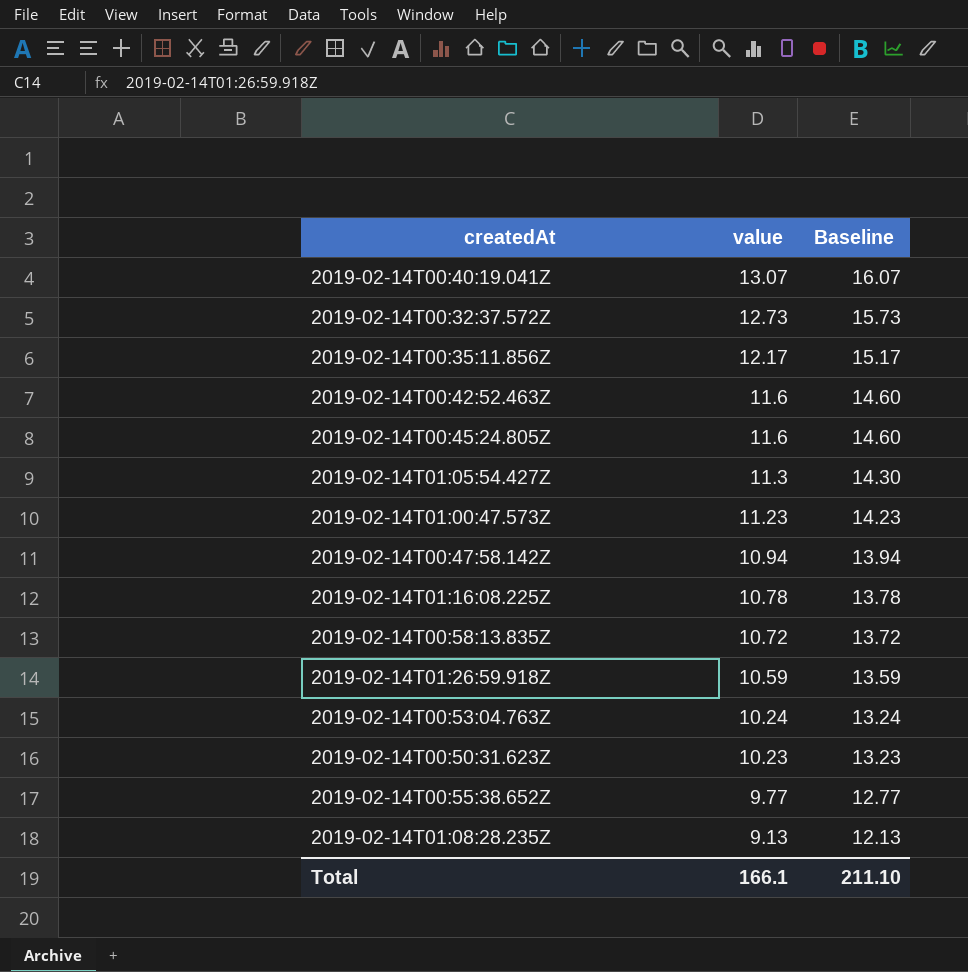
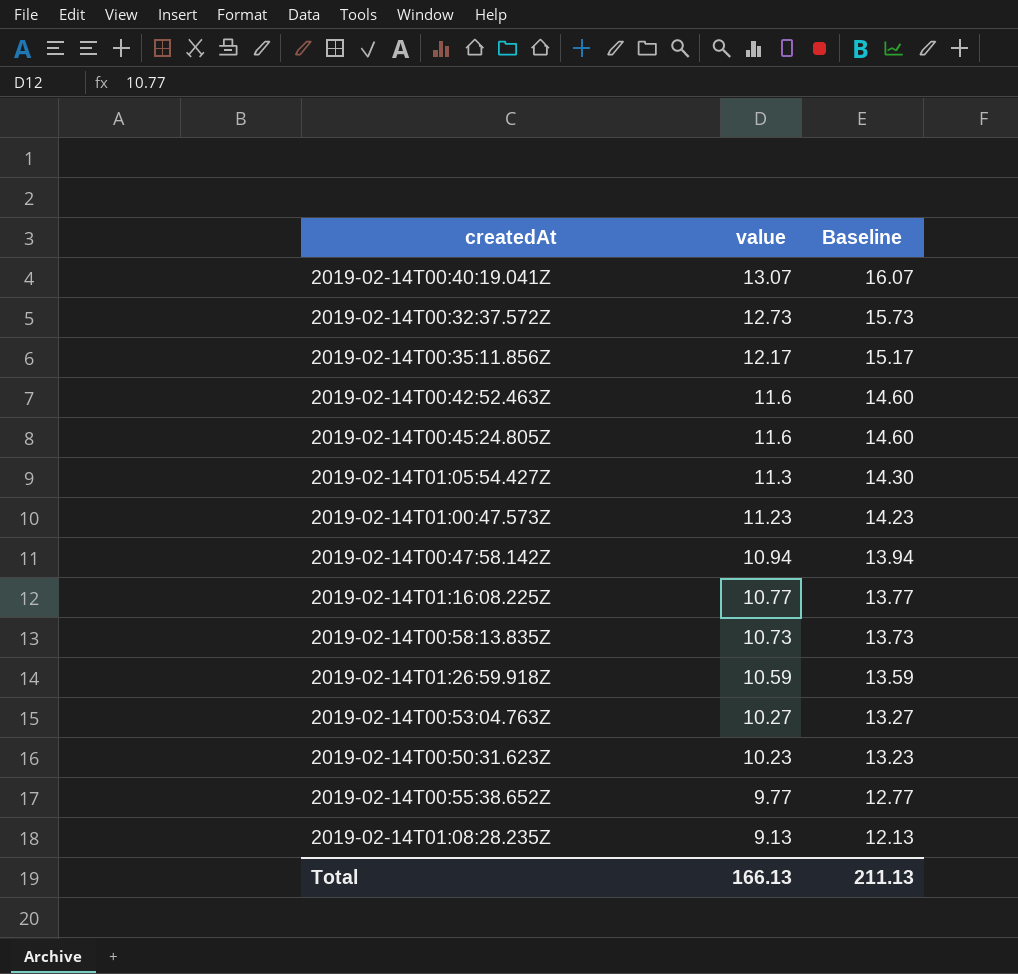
2019-02-14T01:16:08.225Z | value: 10.78 -> 10.77
2019-02-14T01:16:08.225Z | Baseline: 13.78 -> 13.77
2019-02-14T00:58:13.835Z | value: 10.72 -> 10.73
2019-02-14T00:58:13.835Z | Baseline: 13.72 -> 13.73
2019-02-14T00:53:04.763Z | value: 10.24 -> 10.27
2019-02-14T00:53:04.763Z | Baseline: 13.24 -> 13.27
Total | value: 166.1 -> 166.13
Total | Baseline: 211.10 -> 211.13

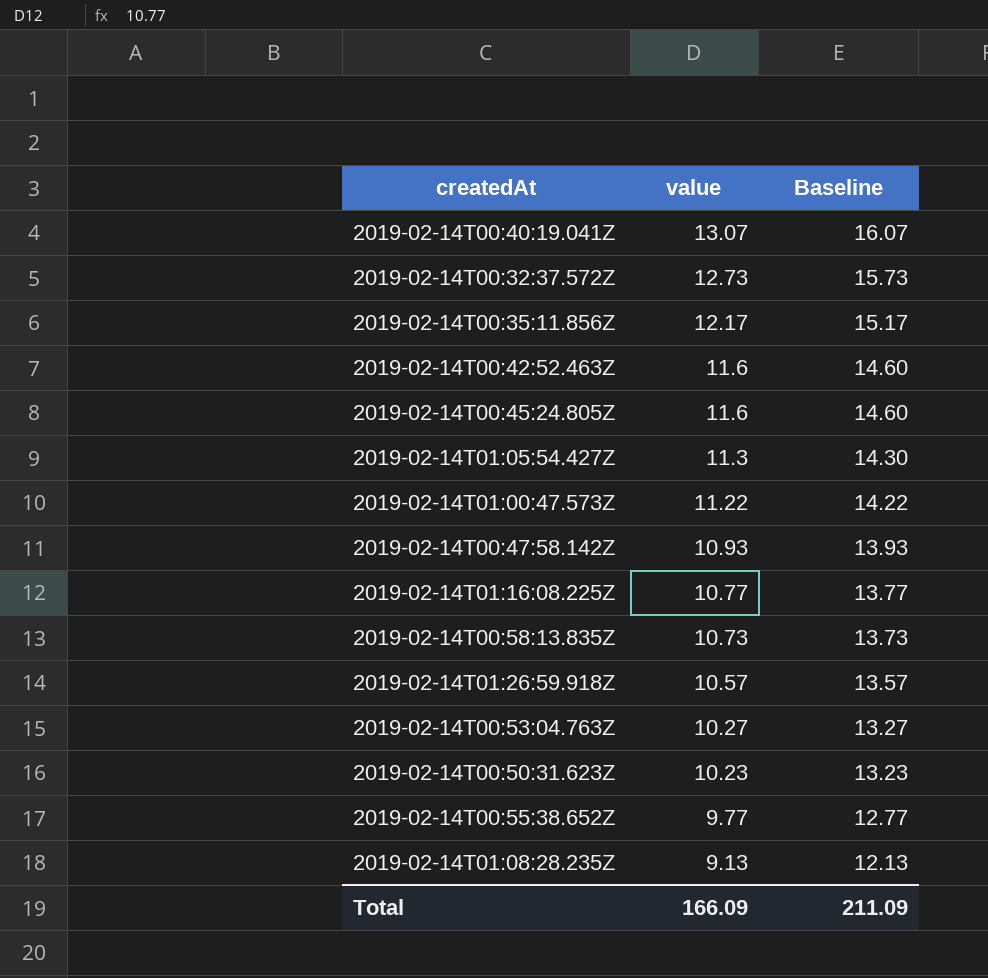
2019-02-14T01:00:47.573Z | value: 11.23 -> 11.22
2019-02-14T01:00:47.573Z | Baseline: 14.23 -> 14.22
2019-02-14T00:47:58.142Z | value: 10.94 -> 10.93
2019-02-14T00:47:58.142Z | Baseline: 13.94 -> 13.93
2019-02-14T01:26:59.918Z | value: 10.59 -> 10.57
2019-02-14T01:26:59.918Z | Baseline: 13.59 -> 13.57
Total | value: 166.13 -> 166.09
Total | Baseline: 211.13 -> 211.09

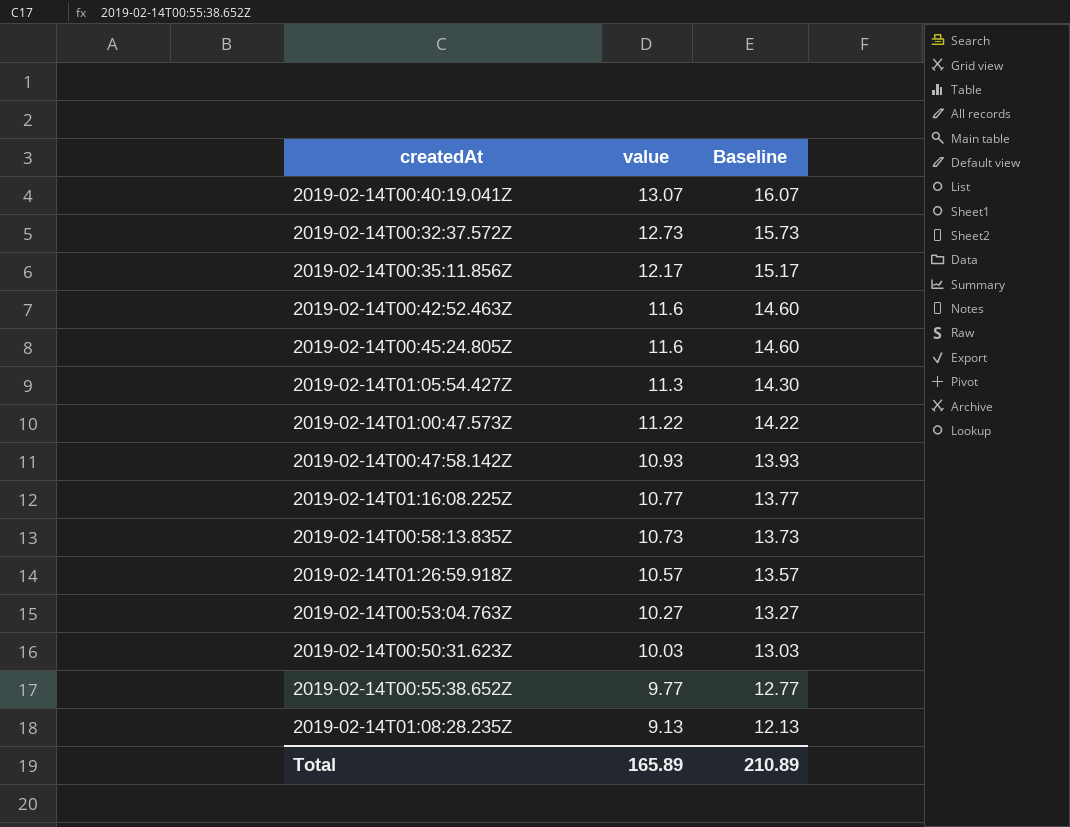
2019-02-14T00:50:31.623Z | value: 10.23 -> 10.03
2019-02-14T00:50:31.623Z | Baseline: 13.23 -> 13.03
Total | value: 166.09 -> 165.89
Total | Baseline: 211.09 -> 210.89

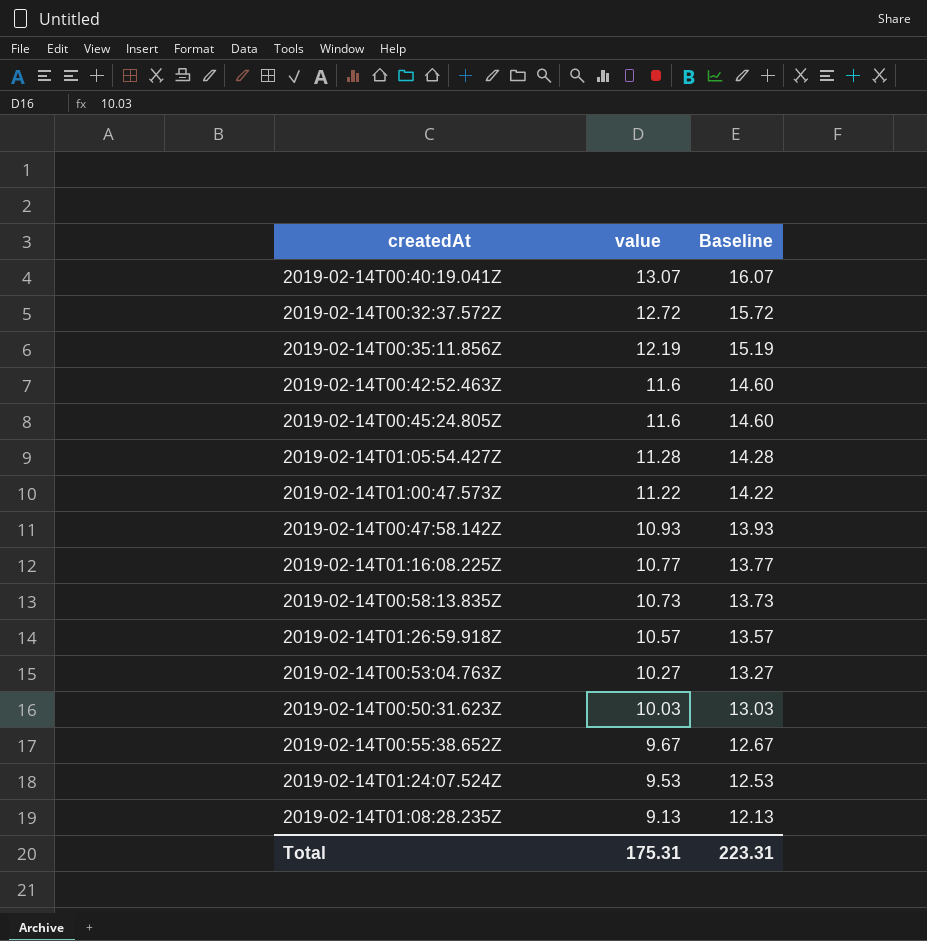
2019-02-14T00:32:37.572Z | value: 12.73 -> 12.72
2019-02-14T00:32:37.572Z | Baseline: 15.73 -> 15.72
2019-02-14T00:35:11.856Z | value: 12.17 -> 12.19
2019-02-14T00:35:11.856Z | Baseline: 15.17 -> 15.19
2019-02-14T01:05:54.427Z | value: 11.3 -> 11.28
2019-02-14T01:05:54.427Z | Baseline: 14.30 -> 14.28
2019-02-14T00:55:38.652Z | value: 9.77 -> 9.67
2019-02-14T00:55:38.652Z | Baseline: 12.77 -> 12.67
row 2019-02-14T01:24:07.524Z: none -> 9.53 | 12.53
Total | value: 165.89 -> 175.31
Total | Baseline: 210.89 -> 223.31

